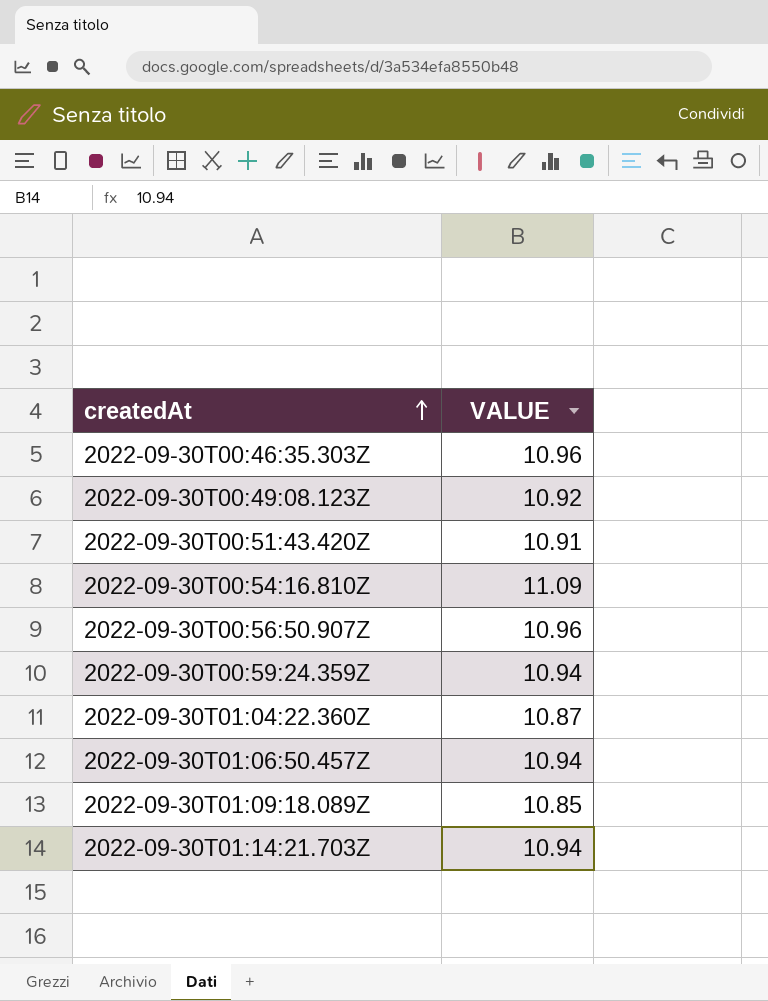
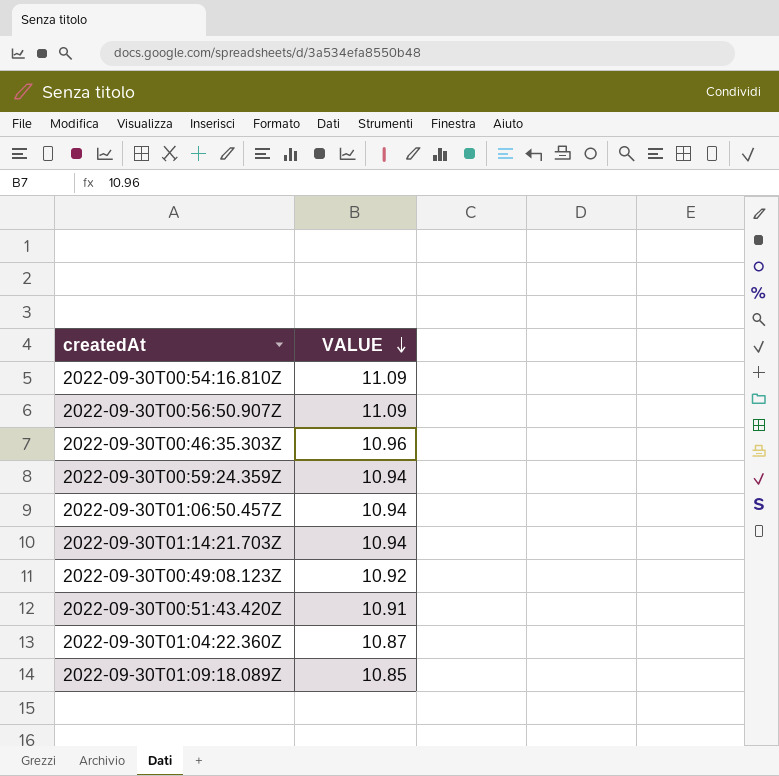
row order: createdAt ascending -> VALUE descending
2022-09-30T00:56:50.907Z | VALUE: 10.96 -> 11.09

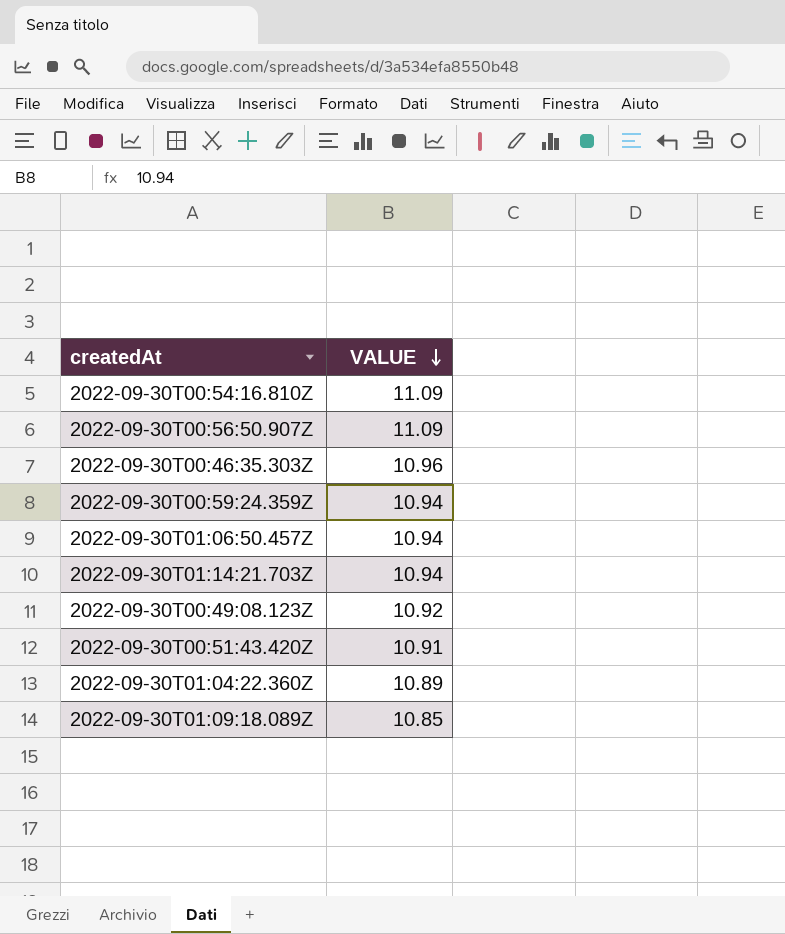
2022-09-30T01:04:22.360Z | VALUE: 10.87 -> 10.89

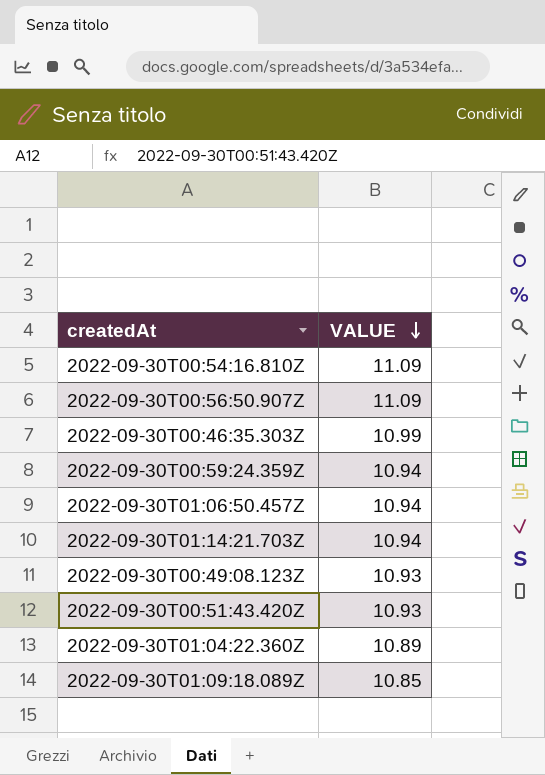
2022-09-30T00:46:35.303Z | VALUE: 10.96 -> 10.99
2022-09-30T00:49:08.123Z | VALUE: 10.92 -> 10.93
2022-09-30T00:51:43.420Z | VALUE: 10.91 -> 10.93

